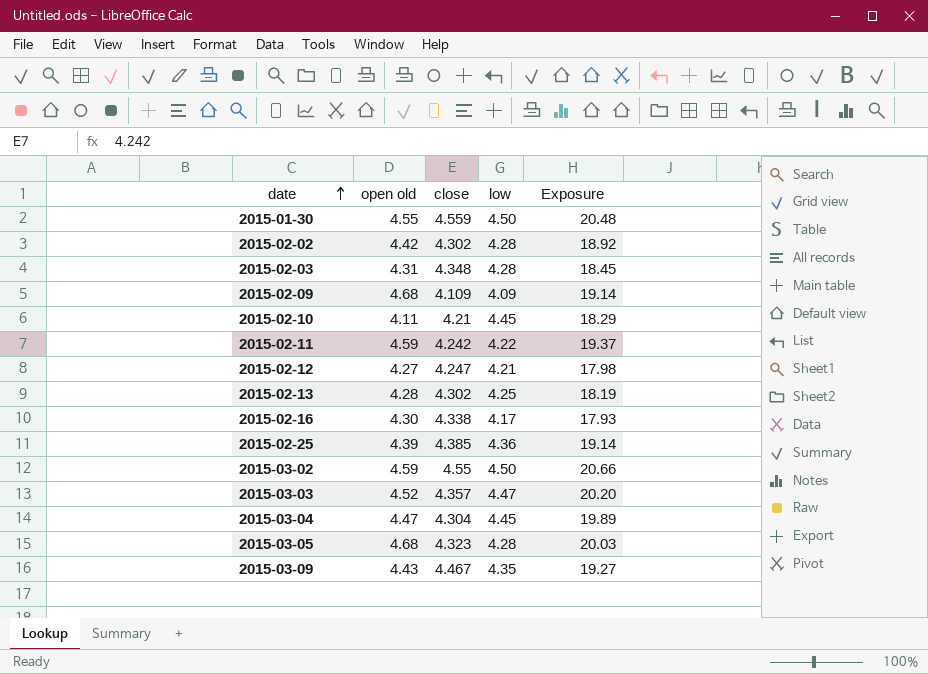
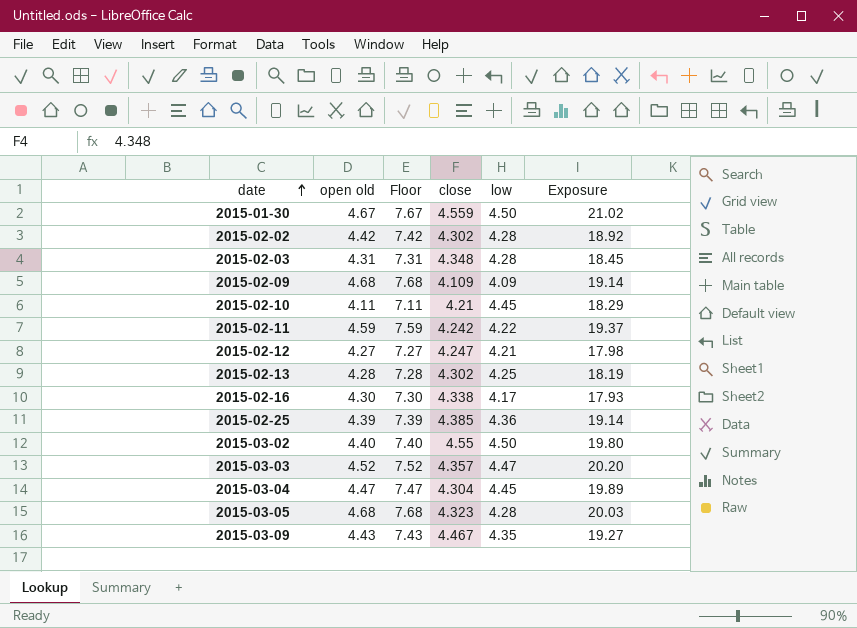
column Floor | formula: none -> [open old] + 3
2015-01-30 | open old: 4.55 -> 4.67
2015-01-30 | Exposure: 20.48 -> 21.02
2015-03-02 | open old: 4.59 -> 4.40
2015-03-02 | Exposure: 20.66 -> 19.80

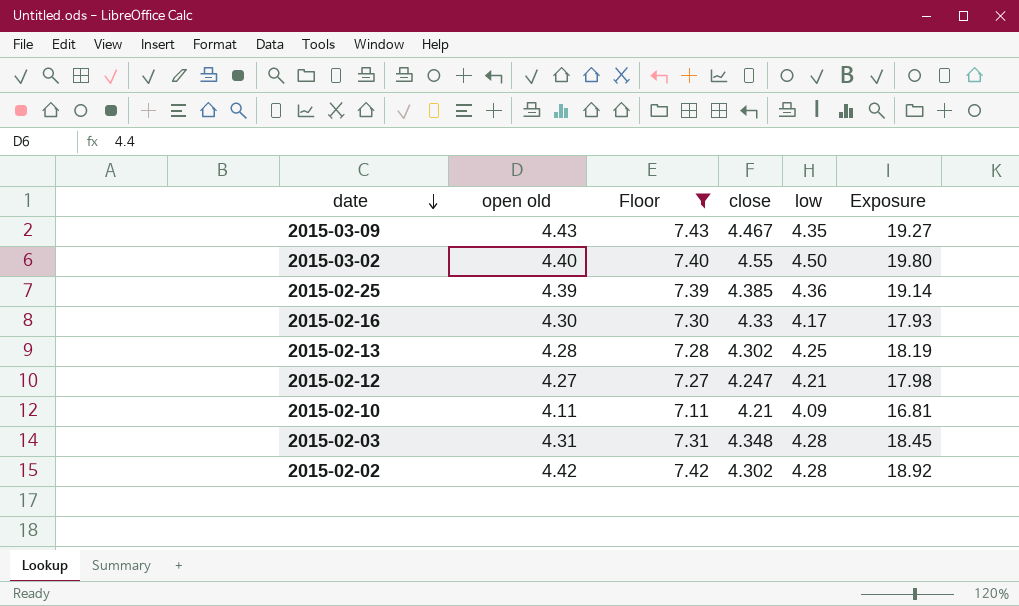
filter: none -> Floor <= 7.43
row order: date ascending -> date descending
2015-02-16 | close: 4.338 -> 4.33
2015-02-10 | low: 4.45 -> 4.09
2015-02-10 | Exposure: 18.29 -> 16.81

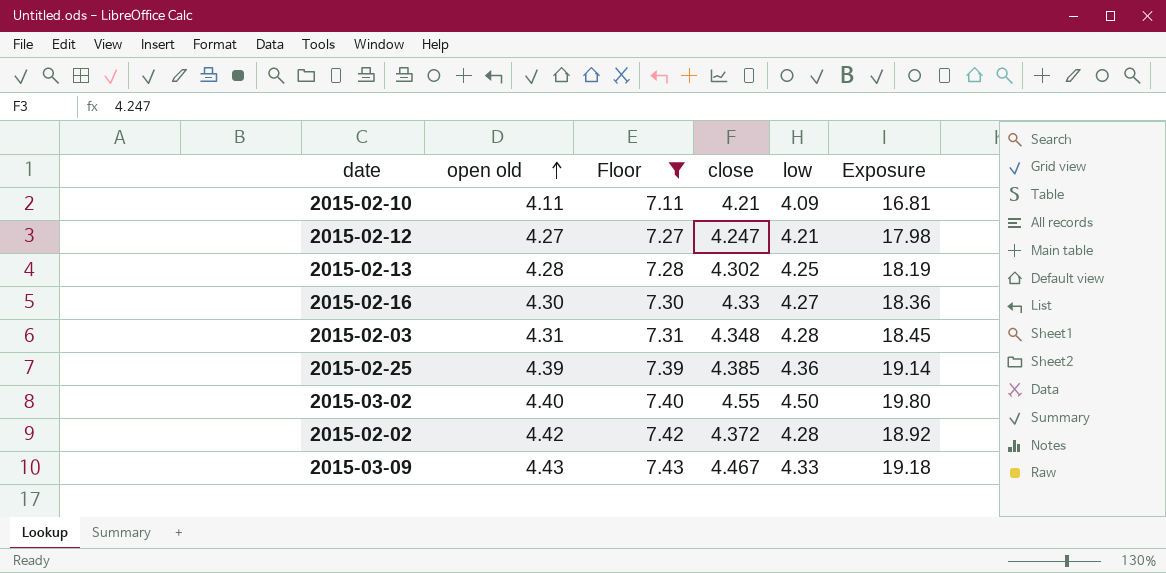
row order: date descending -> open old ascending
2015-02-16 | low: 4.17 -> 4.27
2015-02-16 | Exposure: 17.93 -> 18.36
2015-02-02 | close: 4.302 -> 4.372
2015-03-09 | low: 4.35 -> 4.33
2015-03-09 | Exposure: 19.27 -> 19.18

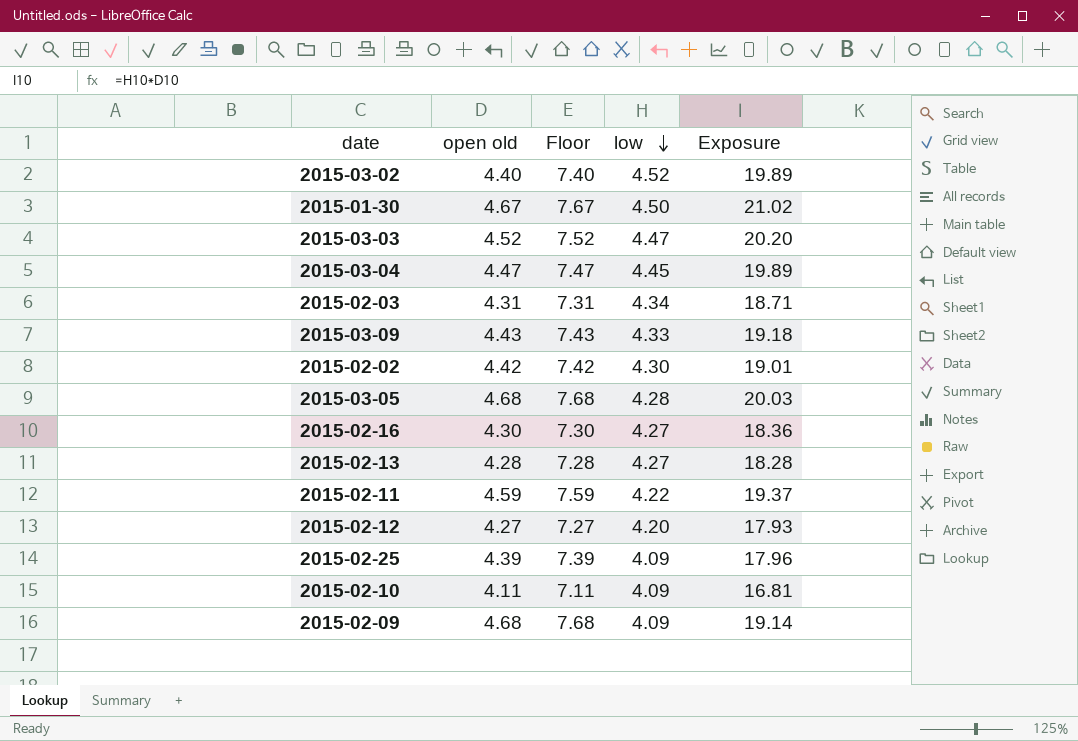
filter: Floor <= 7.43 -> none
row order: open old ascending -> low descending
column close | position: 4 -> none
2015-03-02 | low: 4.50 -> 4.52
2015-03-02 | Exposure: 19.80 -> 19.89
2015-02-03 | low: 4.28 -> 4.34
2015-02-03 | Exposure: 18.45 -> 18.71
2015-02-02 | low: 4.28 -> 4.30
2015-02-02 | Exposure: 18.92 -> 19.01
2015-02-13 | low: 4.25 -> 4.27
2015-02-13 | Exposure: 18.19 -> 18.28
2015-02-12 | low: 4.21 -> 4.20
2015-02-12 | Exposure: 17.98 -> 17.93
2015-02-25 | low: 4.36 -> 4.09
2015-02-25 | Exposure: 19.14 -> 17.96

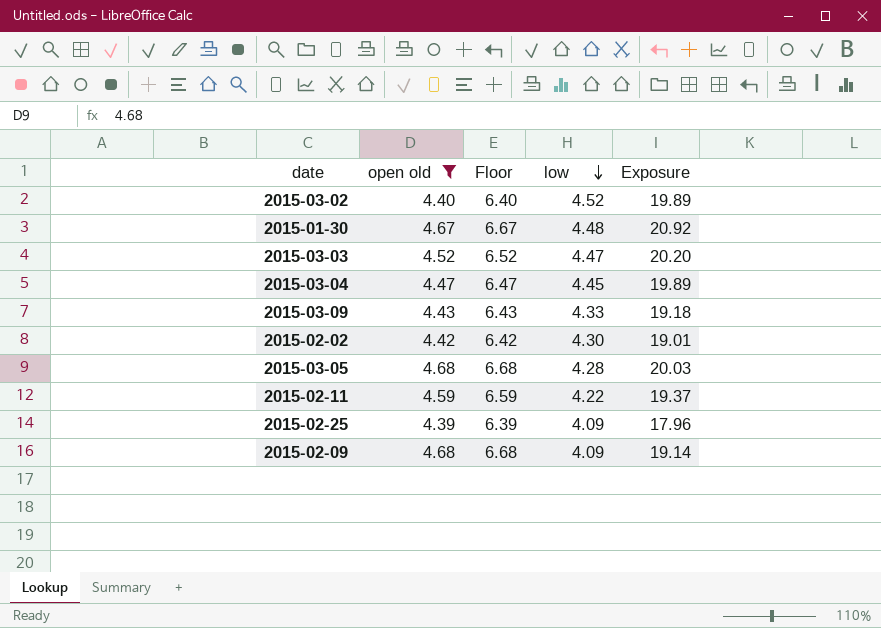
filter: none -> open old >= 4.39
column Floor | formula: [open old] + 3 -> [open old] + 2
2015-01-30 | low: 4.50 -> 4.48
2015-01-30 | Exposure: 21.02 -> 20.92

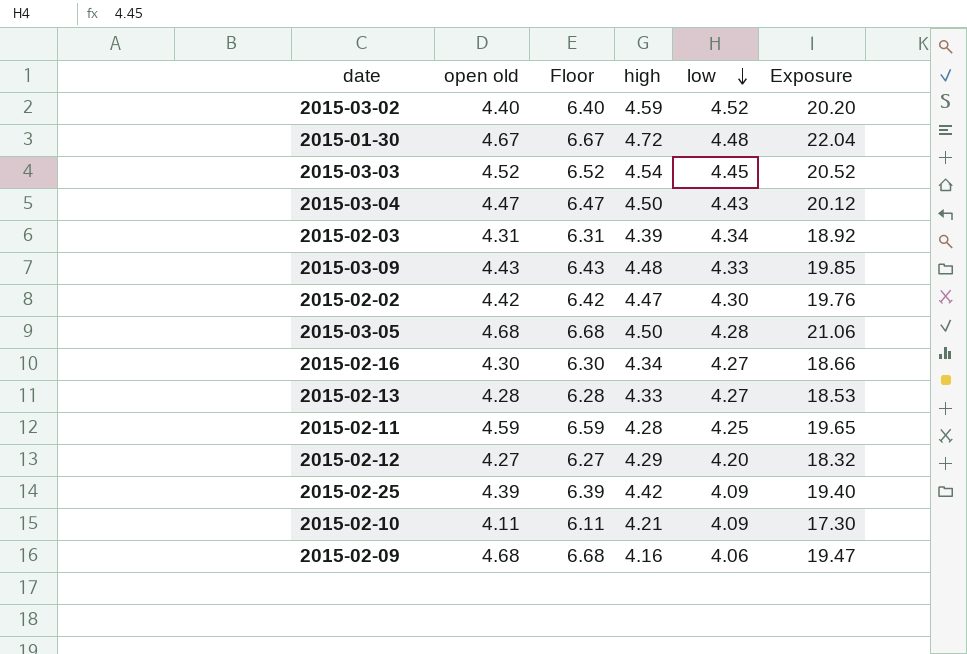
filter: open old >= 4.39 -> none
column high | position: none -> 4
column Exposure | formula: [open old] * [low] -> [open old] * [high]
2015-03-03 | low: 4.47 -> 4.45
2015-03-04 | low: 4.45 -> 4.43
2015-02-11 | low: 4.22 -> 4.25
2015-02-09 | low: 4.09 -> 4.06

